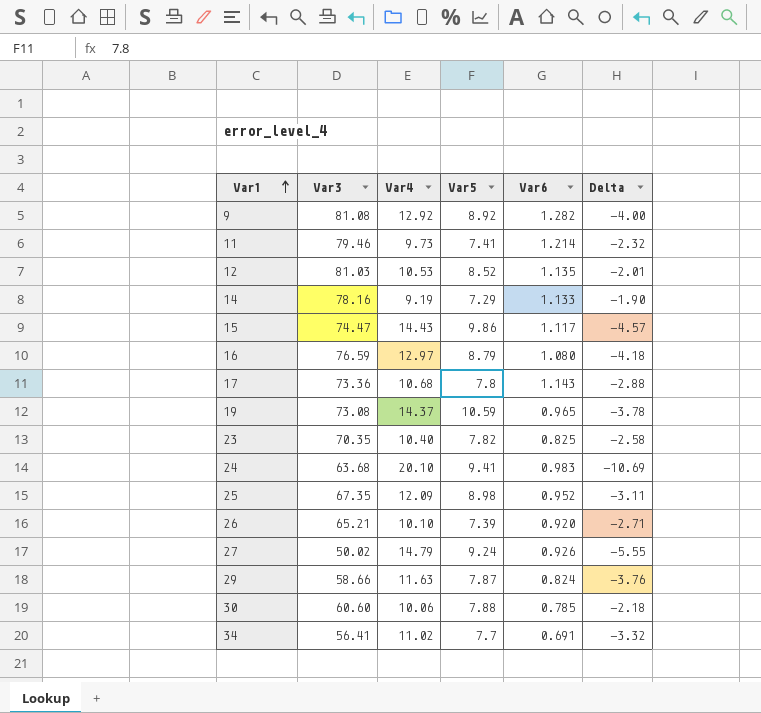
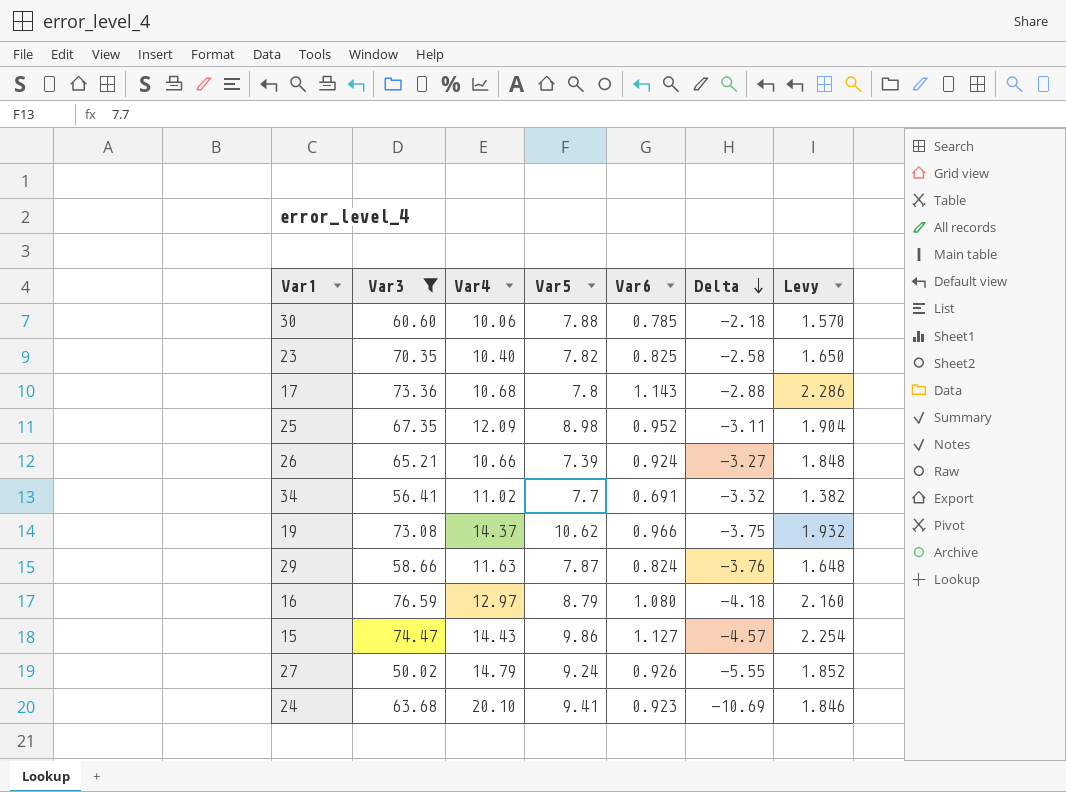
filter: none -> Var3 <= 76.59
row order: Var1 ascending -> Delta descending
column Levy | formula: none -> [Var6] * 2
26 | Var4: 10.10 -> 10.66
26 | Var6: 0.920 -> 0.924
26 | Delta: -2.71 -> -3.27
19 | Var5: 10.59 -> 10.62
19 | Var6: 0.965 -> 0.966
19 | Delta: -3.78 -> -3.75
15 | Var6: 1.117 -> 1.127
24 | Var6: 0.983 -> 0.923

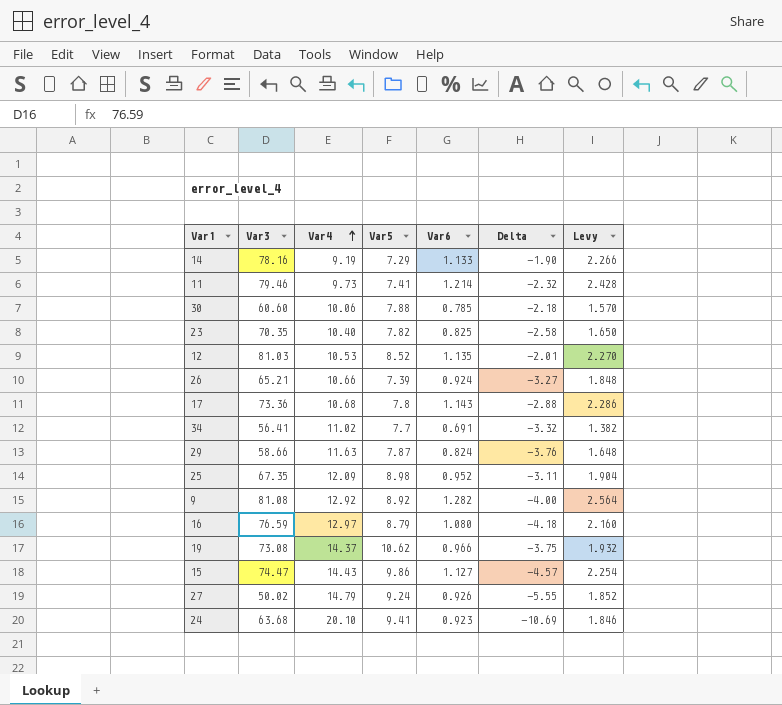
filter: Var3 <= 76.59 -> none
row order: Delta descending -> Var4 ascending

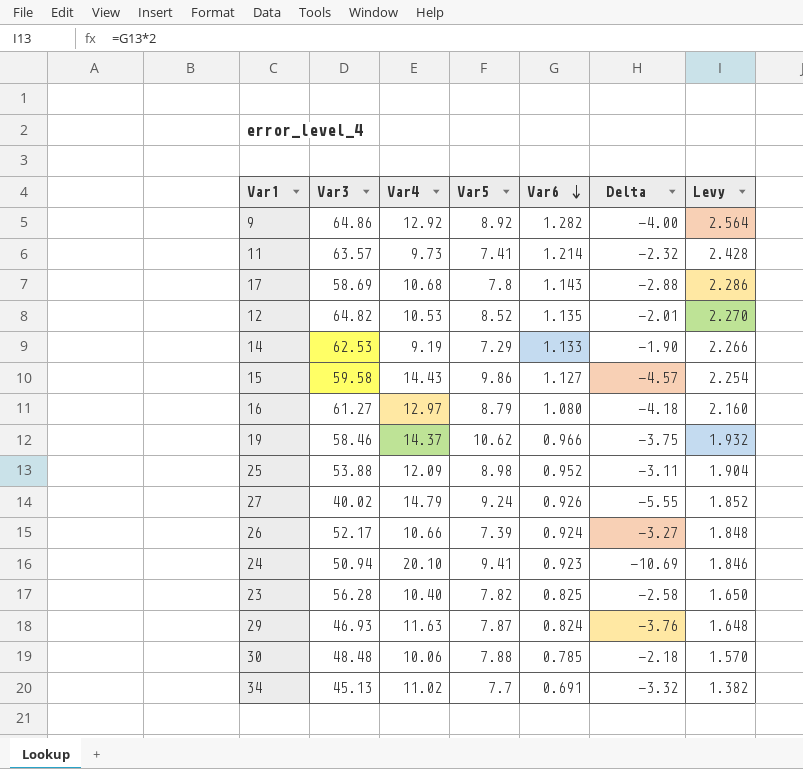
row order: Var4 ascending -> Var6 descending
9 | Var3: 81.08 -> 64.86
11 | Var3: 79.46 -> 63.57
17 | Var3: 73.36 -> 58.69
12 | Var3: 81.03 -> 64.82
14 | Var3: 78.16 -> 62.53
15 | Var3: 74.47 -> 59.58
16 | Var3: 76.59 -> 61.27
19 | Var3: 73.08 -> 58.46
25 | Var3: 67.35 -> 53.88
27 | Var3: 50.02 -> 40.02
26 | Var3: 65.21 -> 52.17
24 | Var3: 63.68 -> 50.94
23 | Var3: 70.35 -> 56.28
29 | Var3: 58.66 -> 46.93
30 | Var3: 60.60 -> 48.48
34 | Var3: 56.41 -> 45.13

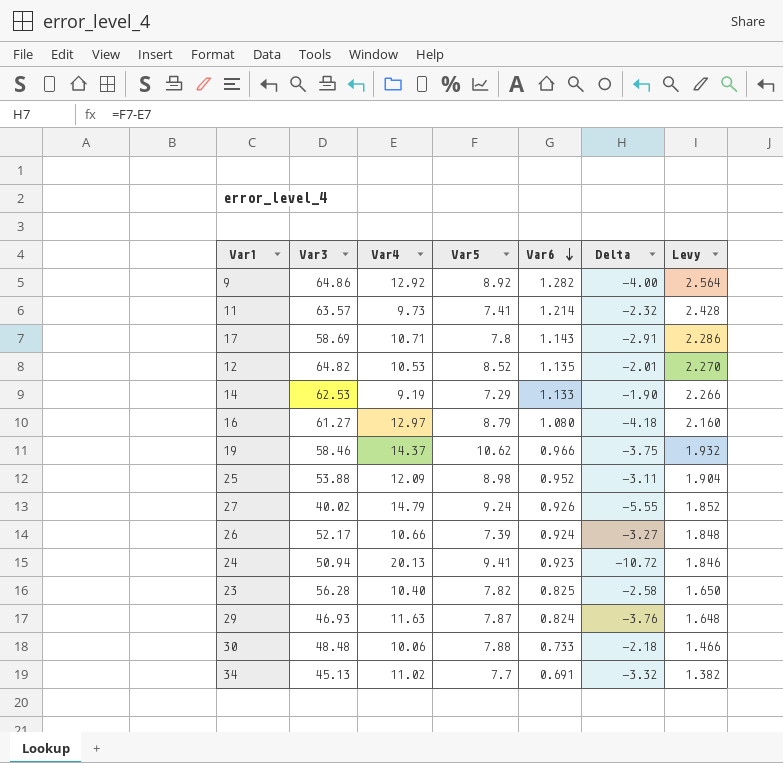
row 15: 59.58 | 14.43 | 9.86 | 1.127 | -4.57 | 2.254 -> none
17 | Var4: 10.68 -> 10.71
17 | Delta: -2.88 -> -2.91
24 | Var4: 20.10 -> 20.13
24 | Delta: -10.69 -> -10.72
30 | Var6: 0.785 -> 0.733
30 | Levy: 1.570 -> 1.466

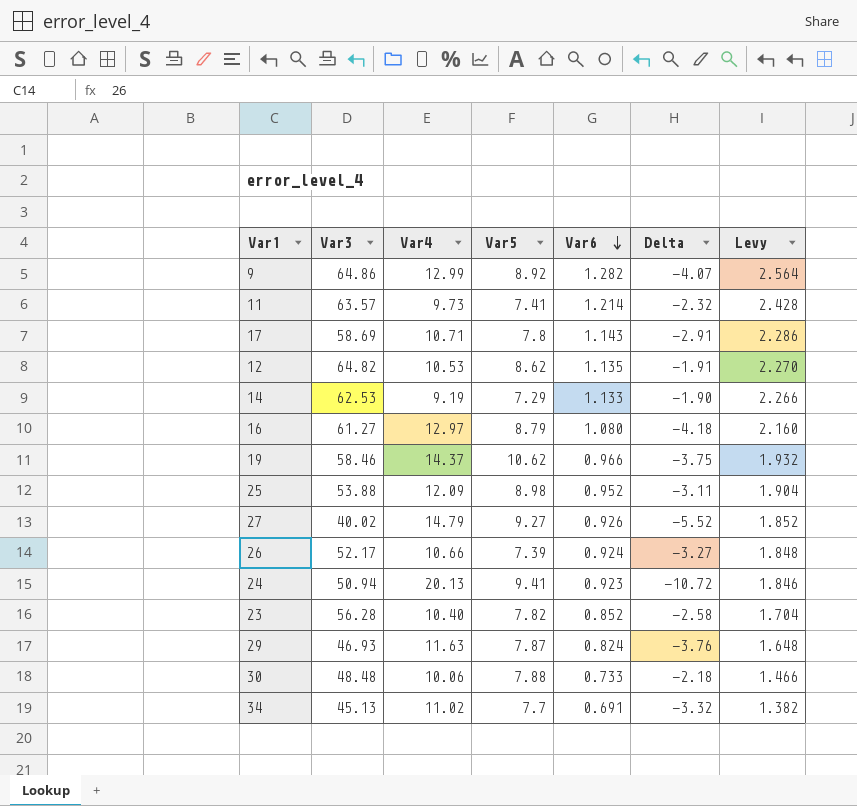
9 | Var4: 12.92 -> 12.99
9 | Delta: -4.00 -> -4.07
12 | Var5: 8.52 -> 8.62
12 | Delta: -2.01 -> -1.91
27 | Var5: 9.24 -> 9.27
27 | Delta: -5.55 -> -5.52
23 | Var6: 0.825 -> 0.852
23 | Levy: 1.650 -> 1.704

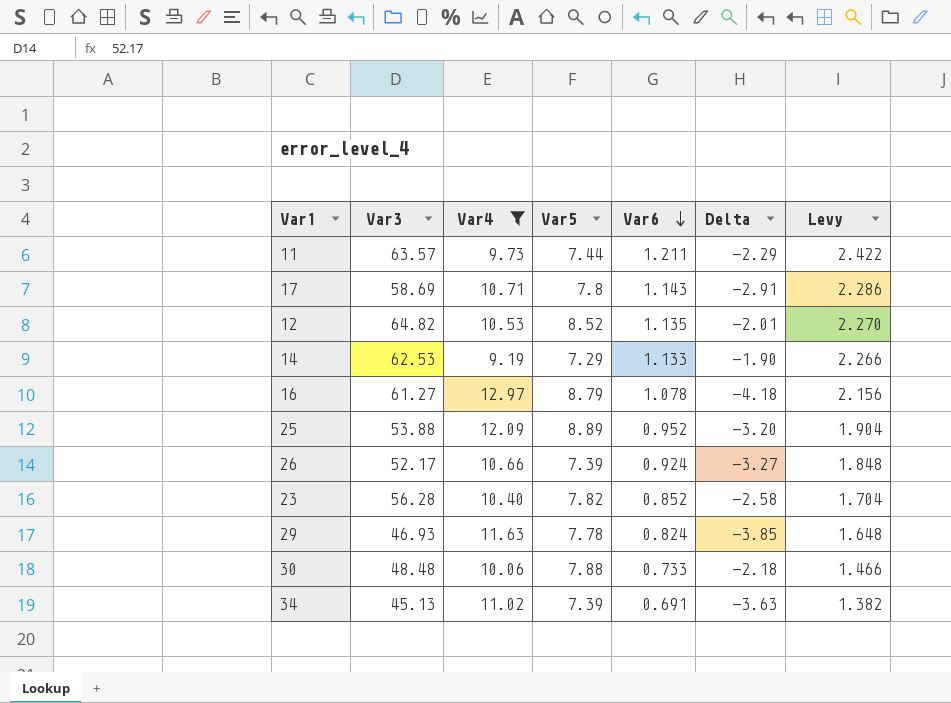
filter: none -> Var4 <= 12.97
11 | Var5: 7.41 -> 7.44
11 | Var6: 1.214 -> 1.211
11 | Delta: -2.32 -> -2.29
11 | Levy: 2.428 -> 2.422
12 | Var5: 8.62 -> 8.52
12 | Delta: -1.91 -> -2.01
16 | Var6: 1.080 -> 1.078
16 | Levy: 2.160 -> 2.156
25 | Var5: 8.98 -> 8.89
25 | Delta: -3.11 -> -3.20
29 | Var5: 7.87 -> 7.78
29 | Delta: -3.76 -> -3.85
34 | Var5: 7.7 -> 7.39
34 | Delta: -3.32 -> -3.63

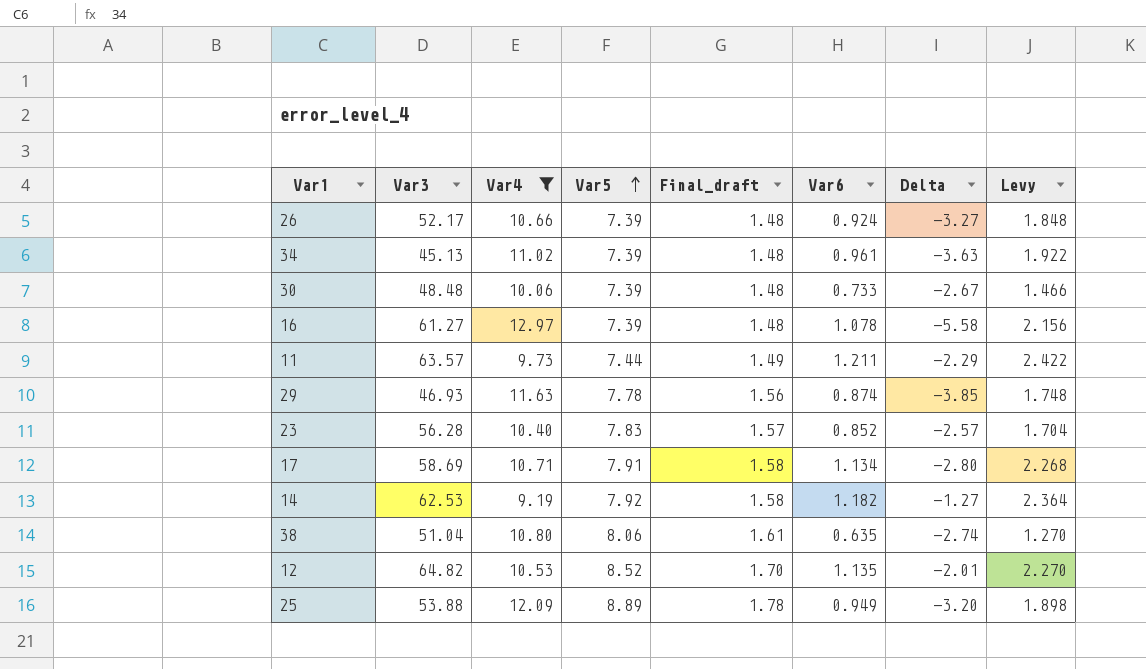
row order: Var6 descending -> Var5 ascending
column Final_draft | formula: none -> [Var5] * 0.2
34 | Var6: 0.691 -> 0.961
34 | Levy: 1.382 -> 1.922
30 | Var5: 7.88 -> 7.39
30 | Delta: -2.18 -> -2.67
16 | Var5: 8.79 -> 7.39
16 | Delta: -4.18 -> -5.58
29 | Var6: 0.824 -> 0.874
29 | Levy: 1.648 -> 1.748
23 | Var5: 7.82 -> 7.83
23 | Delta: -2.58 -> -2.57
17 | Var5: 7.8 -> 7.91
17 | Var6: 1.143 -> 1.134
17 | Delta: -2.91 -> -2.80
17 | Levy: 2.286 -> 2.268
14 | Var5: 7.29 -> 7.92
14 | Var6: 1.133 -> 1.182
14 | Delta: -1.90 -> -1.27
14 | Levy: 2.266 -> 2.364
row 38: none -> 51.04 | 10.80 | 8.06 | 1.61 | 0.635 | -2.74 | 1.270
25 | Var6: 0.952 -> 0.949
25 | Levy: 1.904 -> 1.898

